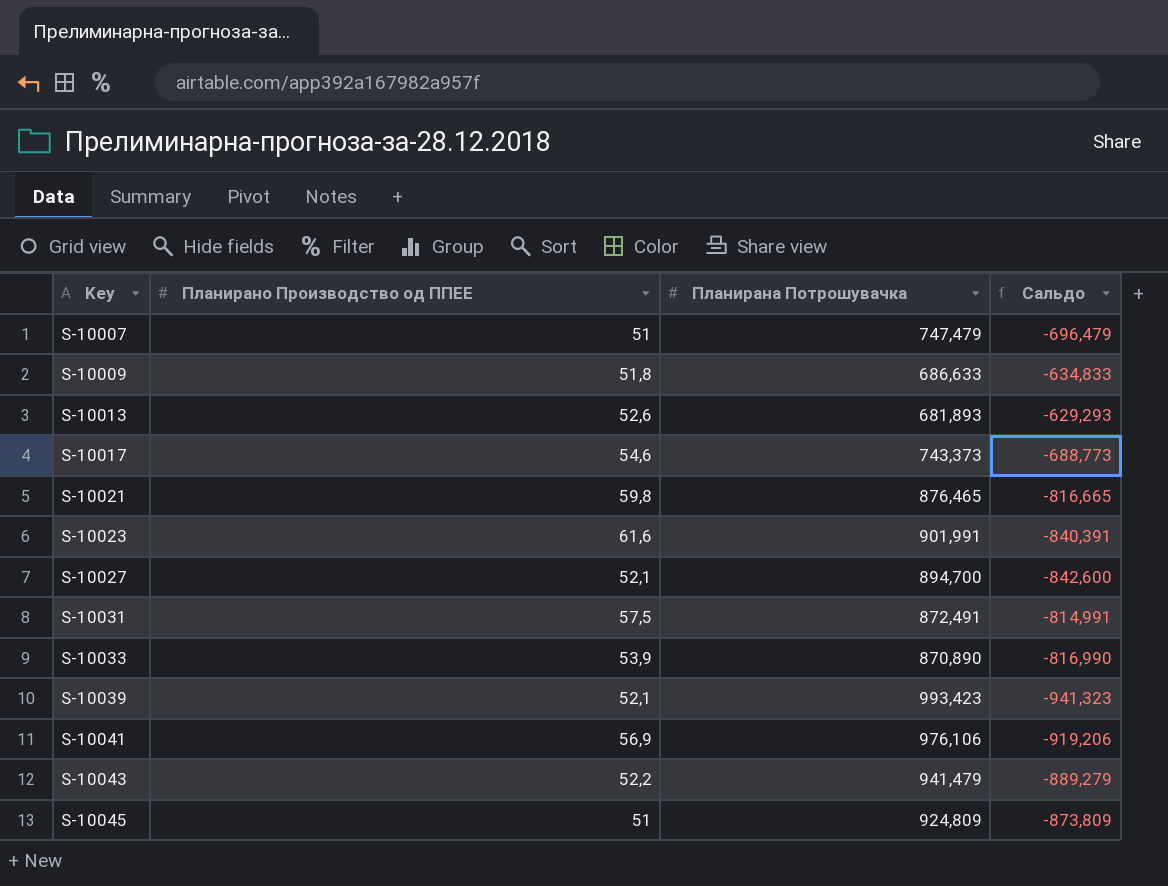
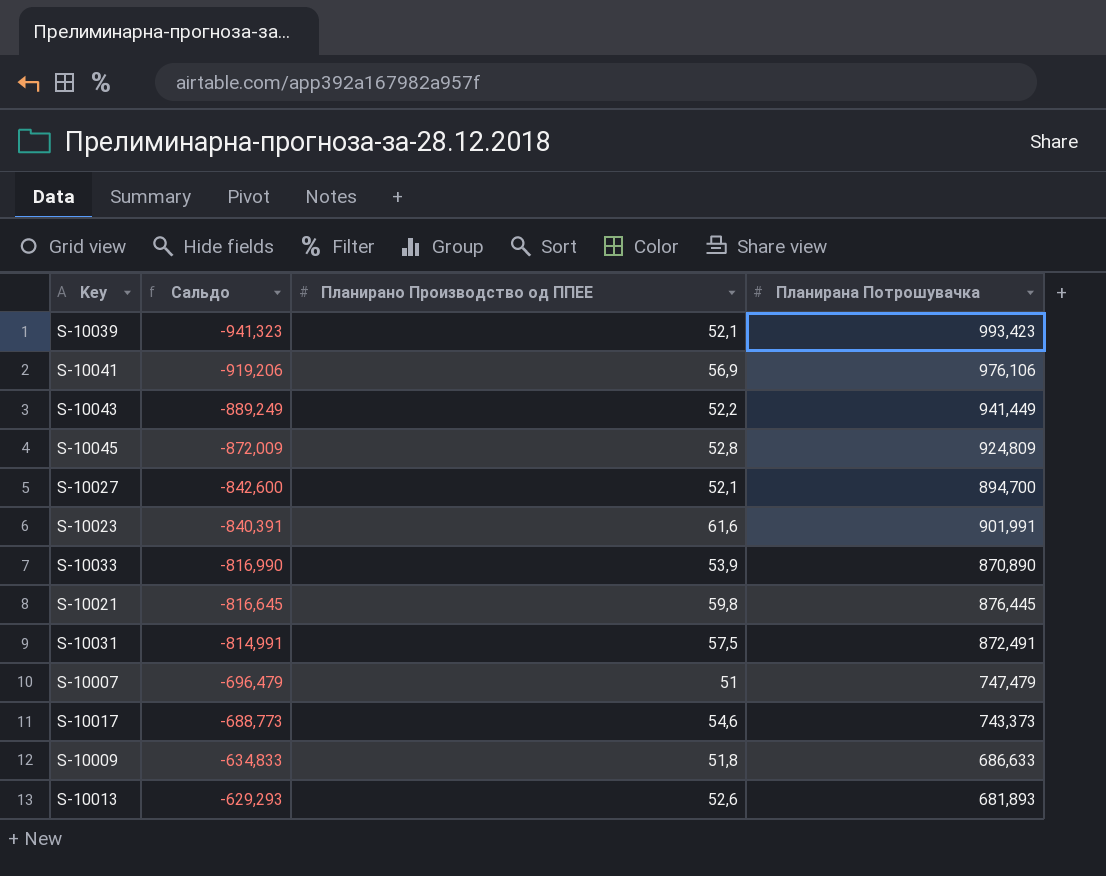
row order: Key ascending -> Сальдо ascending
column Сальдо | position: 4 -> 2
S-10043 | Сальдо: -889,279 -> -889,249
S-10043 | Планирана Потрошувачка: 941,479 -> 941,449
S-10045 | Сальдо: -873,809 -> -872,009
S-10045 | Планирано Производство од ППЕЕ: 51 -> 52,8
S-10021 | Сальдо: -816,665 -> -816,645
S-10021 | Планирана Потрошувачка: 876,465 -> 876,445

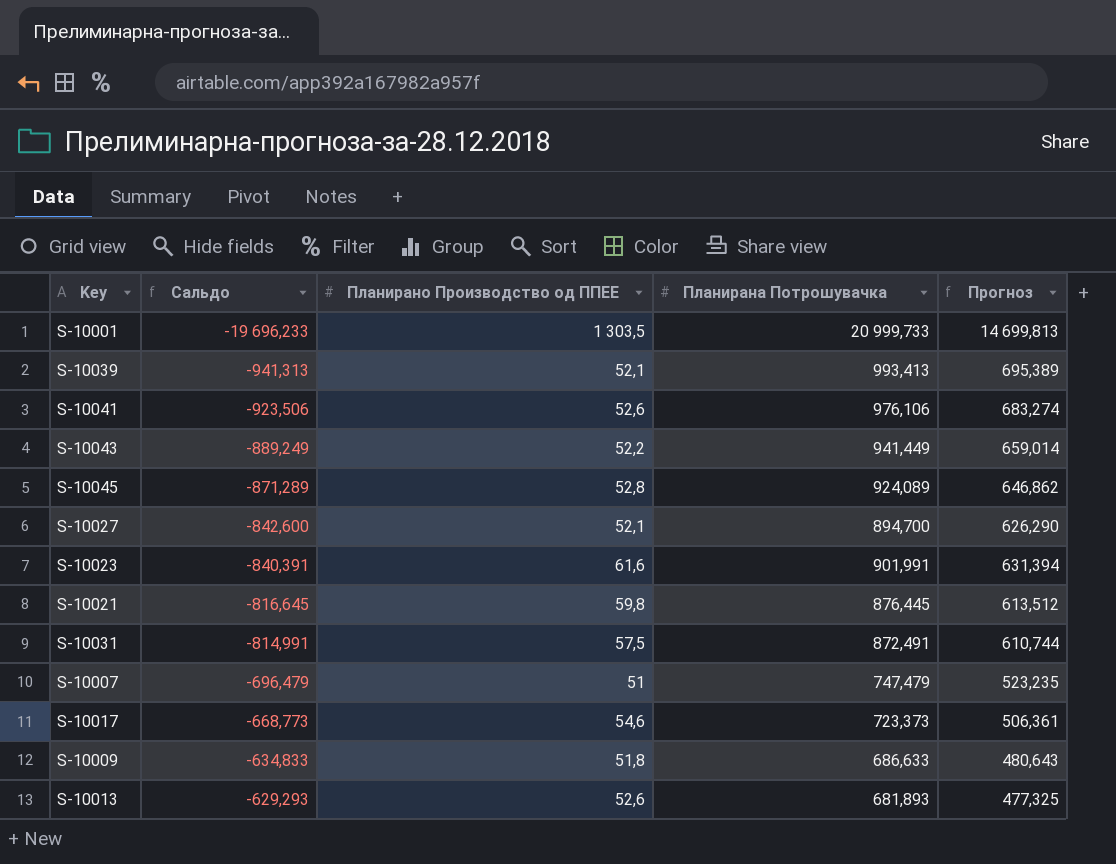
column Прогноз | formula: none -> [Планирана Потрошувачка] * 0,7
row S-10033: -816,990 | 53,9 | 870,890 -> none
row S-10001: none -> -19 696,233 | 1 303,5 | 20 999,733 | 14 699,813
S-10039 | Сальдо: -941,323 -> -941,313
S-10039 | Планирана Потрошувачка: 993,423 -> 993,413
S-10041 | Сальдо: -919,206 -> -923,506
S-10041 | Планирано Производство од ППЕЕ: 56,9 -> 52,6
S-10045 | Сальдо: -872,009 -> -871,289
S-10045 | Планирана Потрошувачка: 924,809 -> 924,089
S-10017 | Сальдо: -688,773 -> -668,773
S-10017 | Планирана Потрошувачка: 743,373 -> 723,373

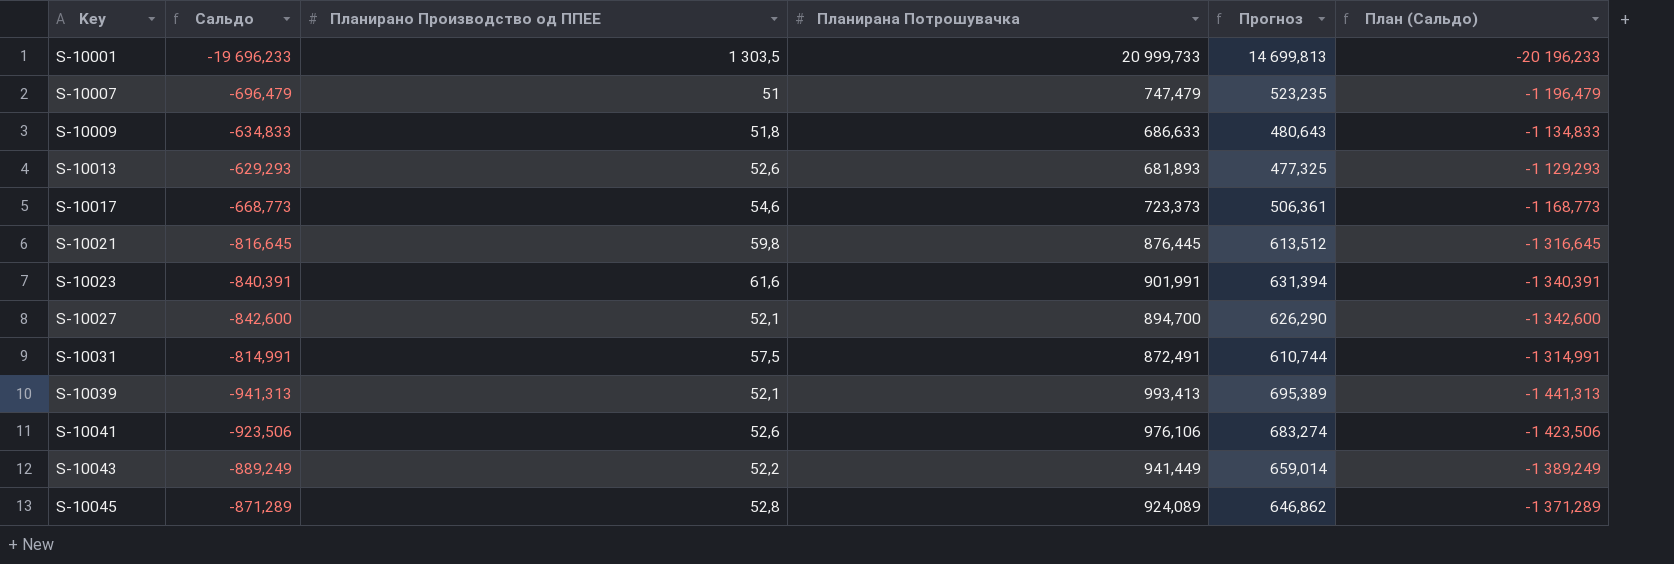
row order: Сальдо ascending -> Key ascending
column План (Сальдо) | formula: none -> [Сальдо] - 500

